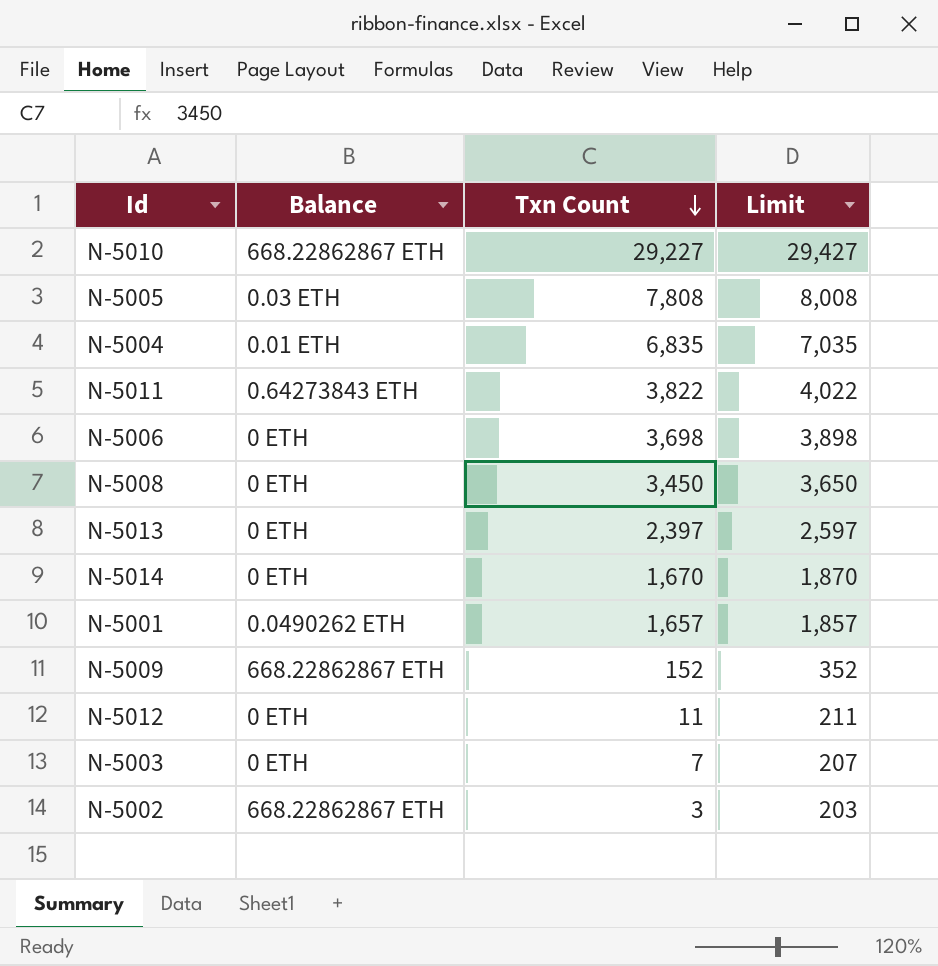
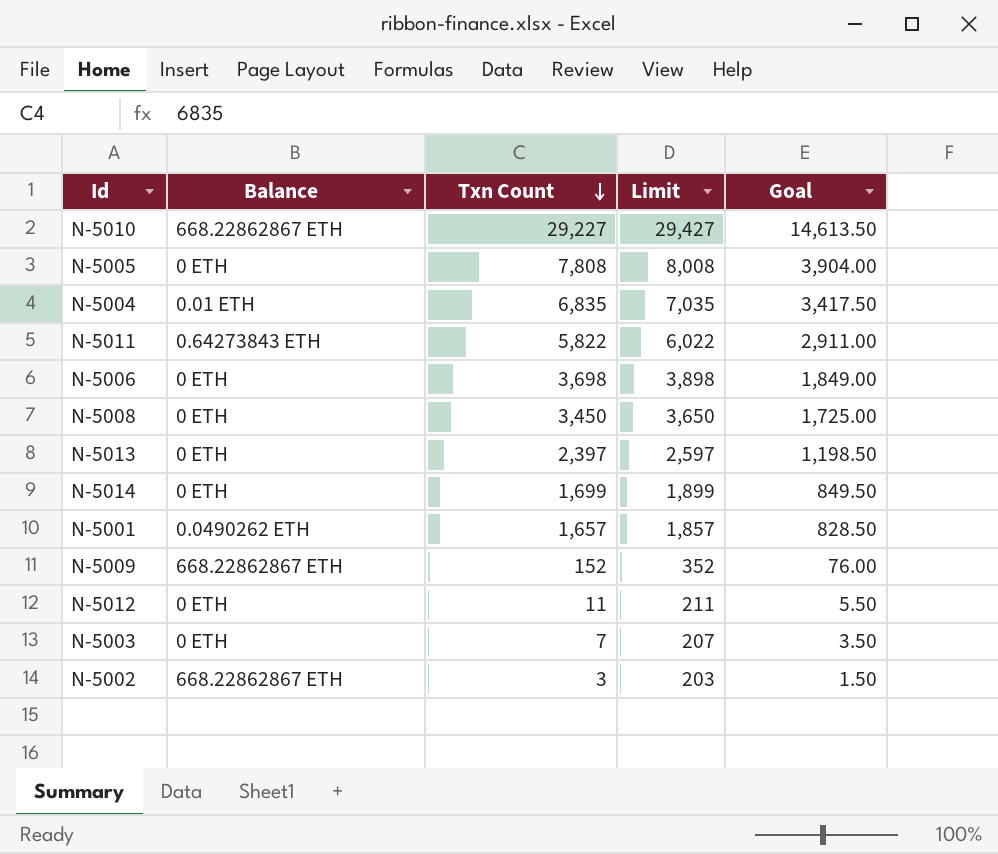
column Goal | formula: none -> [Txn Count] * 0.5
N-5005 | Balance: 0.03 ETH -> 0 ETH
N-5011 | Txn Count: 3,822 -> 5,822
N-5011 | Limit: 4,022 -> 6,022
N-5014 | Txn Count: 1,670 -> 1,699
N-5014 | Limit: 1,870 -> 1,899

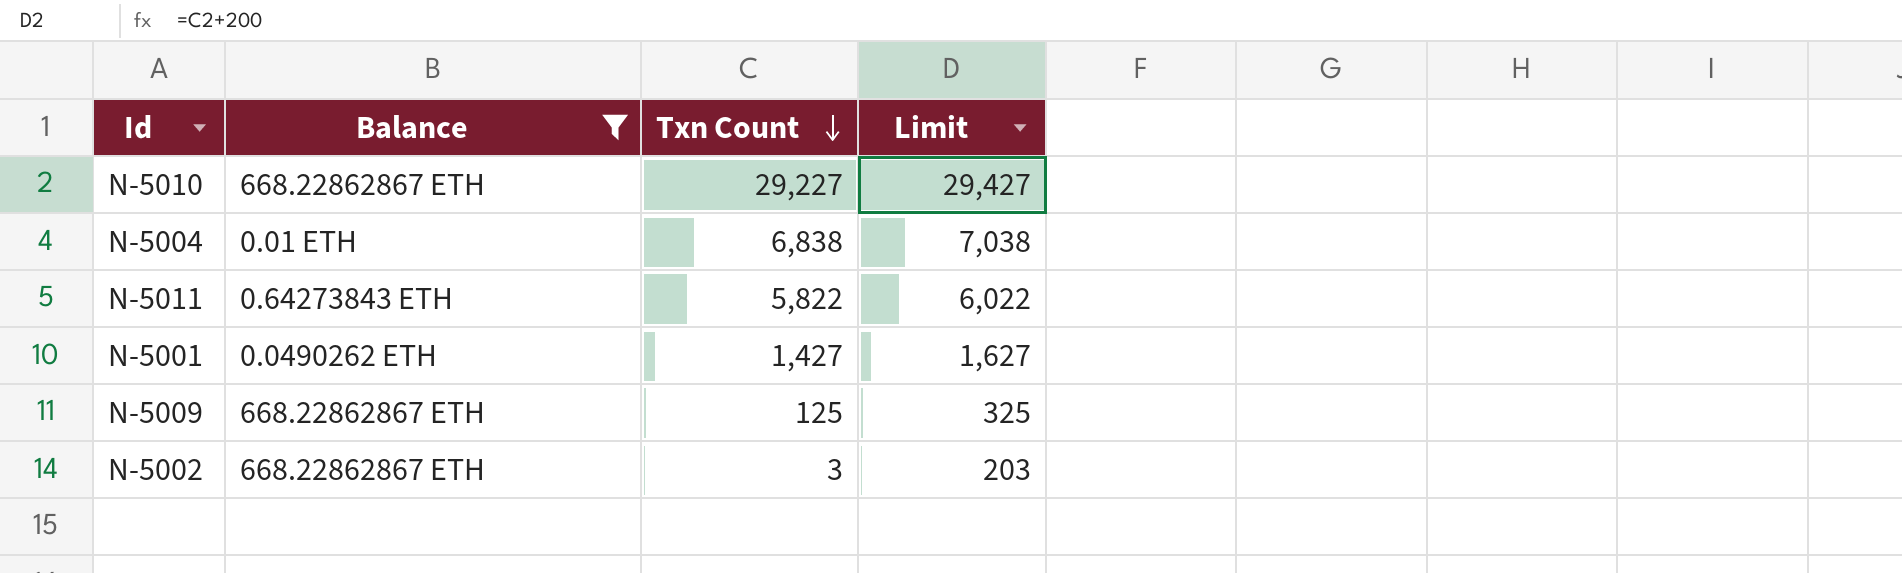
filter: none -> Balance != 0 ETH
column Goal | formula: [Txn Count] * 0.5 -> none
N-5004 | Txn Count: 6,835 -> 6,838
N-5004 | Limit: 7,035 -> 7,038
N-5001 | Txn Count: 1,657 -> 1,427
N-5001 | Limit: 1,857 -> 1,627
N-5009 | Txn Count: 152 -> 125
N-5009 | Limit: 352 -> 325

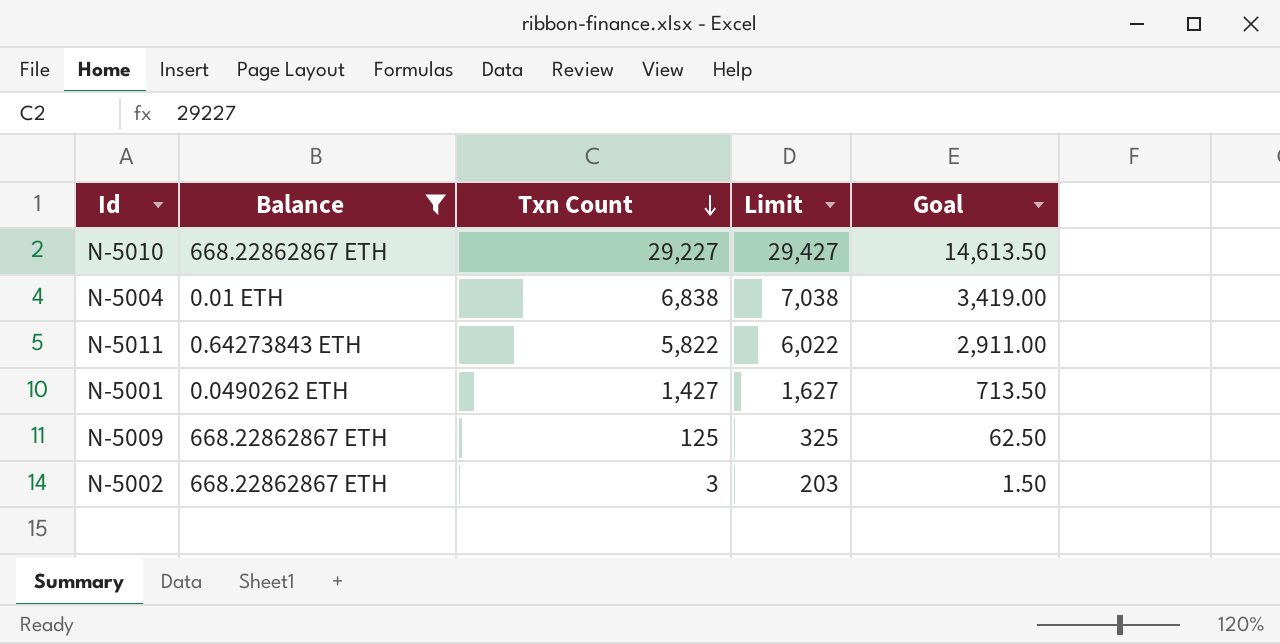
column Goal | formula: none -> [Txn Count] * 0.5

